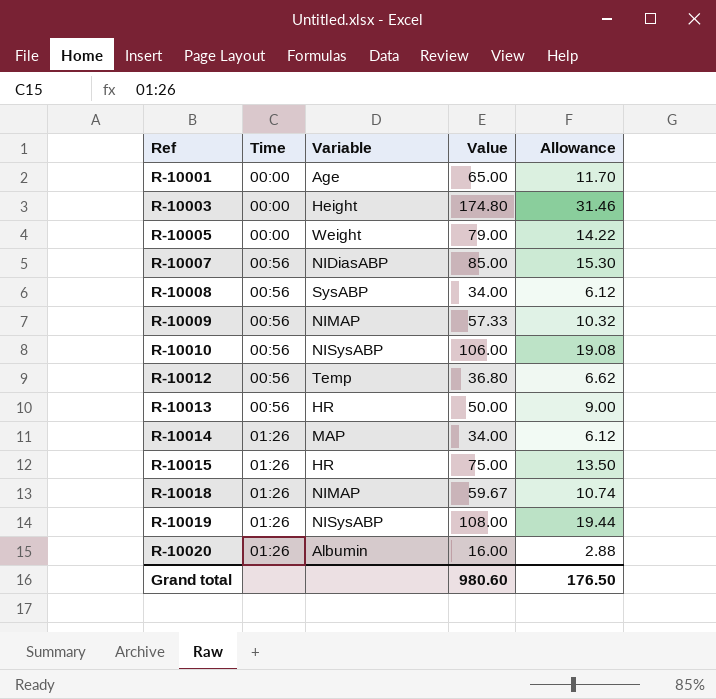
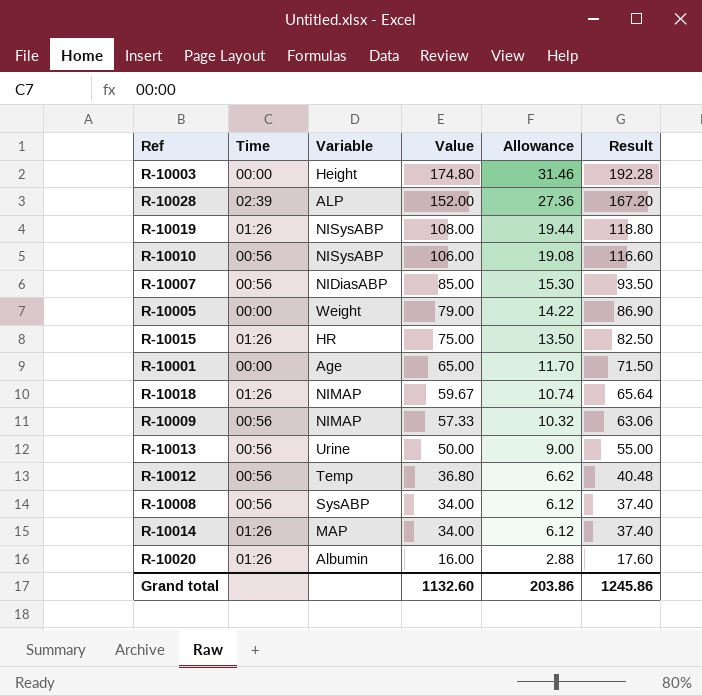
row order: Ref ascending -> Value descending
column Result | formula: none -> [Value] * 1.1
row R-10028: none -> 02:39 | ALP | 152.00 | 27.36 | 167.20
R-10013 | Variable: HR -> Urine
Grand total | Value: 980.60 -> 1132.60
Grand total | Allowance: 176.50 -> 203.86

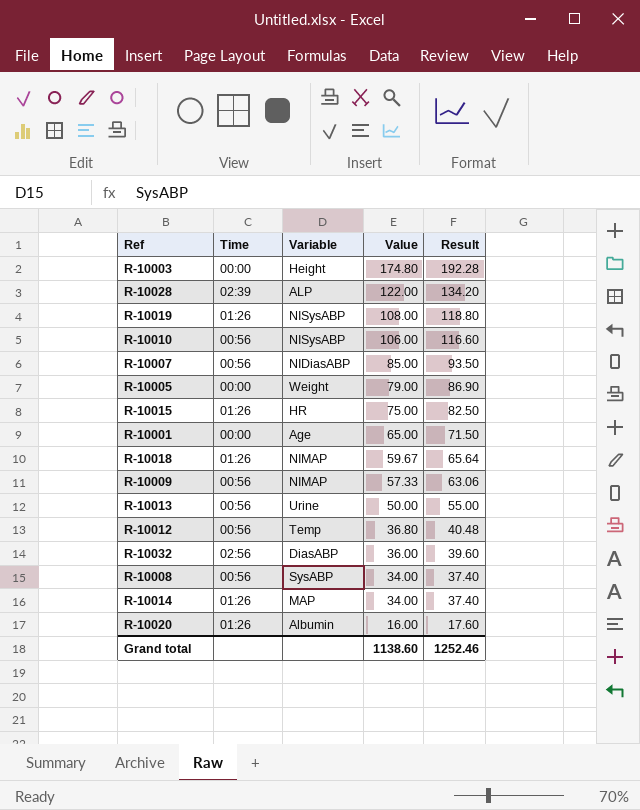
column Allowance | formula: [Value] * 0.18 -> none
R-10028 | Value: 152.00 -> 122.00
R-10028 | Result: 167.20 -> 134.20
row R-10032: none -> 02:56 | DiasABP | 36.00 | 39.60
Grand total | Value: 1132.60 -> 1138.60
Grand total | Result: 1245.86 -> 1252.46

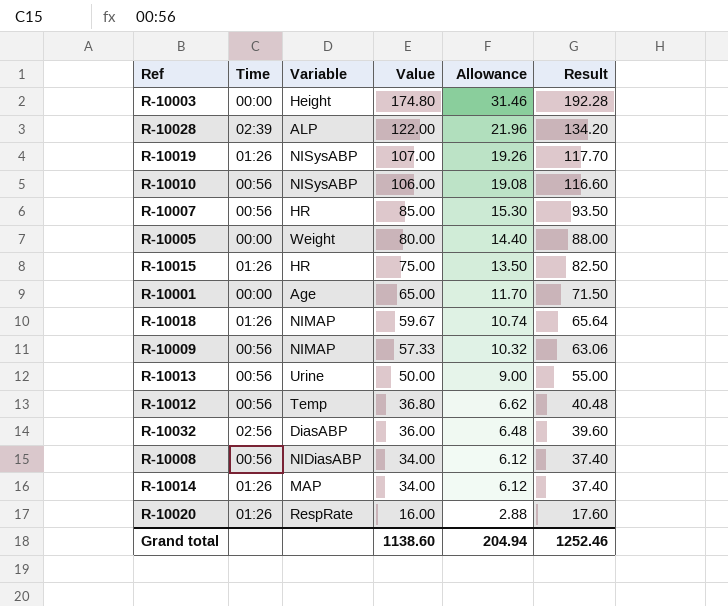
column Allowance | formula: none -> [Value] * 0.18
R-10019 | Value: 108.00 -> 107.00
R-10019 | Result: 118.80 -> 117.70
R-10007 | Variable: NIDiasABP -> HR
R-10005 | Value: 79.00 -> 80.00
R-10005 | Result: 86.90 -> 88.00
R-10008 | Variable: SysABP -> NIDiasABP
R-10020 | Variable: Albumin -> RespRate

